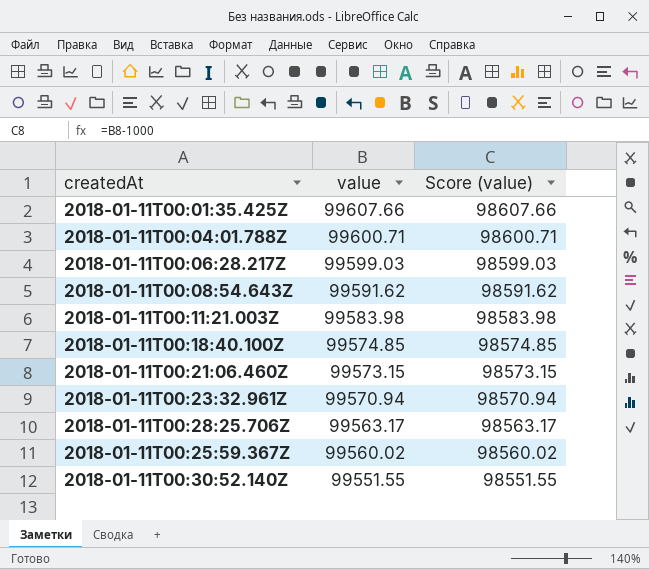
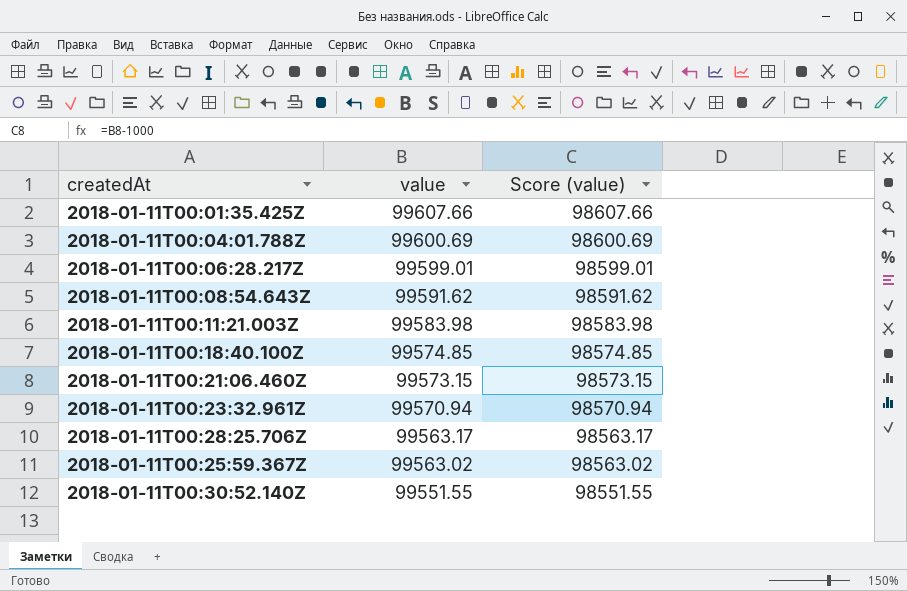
2018-01-11T00:04:01.788Z | value: 99600.71 -> 99600.69
2018-01-11T00:04:01.788Z | Score (value): 98600.71 -> 98600.69
2018-01-11T00:06:28.217Z | value: 99599.03 -> 99599.01
2018-01-11T00:06:28.217Z | Score (value): 98599.03 -> 98599.01
2018-01-11T00:25:59.367Z | value: 99560.02 -> 99563.02
2018-01-11T00:25:59.367Z | Score (value): 98560.02 -> 98563.02

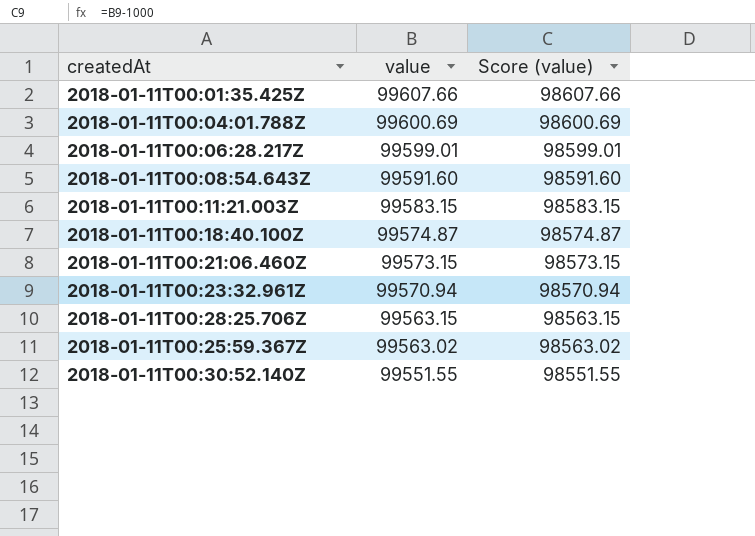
2018-01-11T00:08:54.643Z | value: 99591.62 -> 99591.60
2018-01-11T00:08:54.643Z | Score (value): 98591.62 -> 98591.60
2018-01-11T00:11:21.003Z | value: 99583.98 -> 99583.15
2018-01-11T00:11:21.003Z | Score (value): 98583.98 -> 98583.15
2018-01-11T00:18:40.100Z | value: 99574.85 -> 99574.87
2018-01-11T00:18:40.100Z | Score (value): 98574.85 -> 98574.87
2018-01-11T00:28:25.706Z | value: 99563.17 -> 99563.15
2018-01-11T00:28:25.706Z | Score (value): 98563.17 -> 98563.15

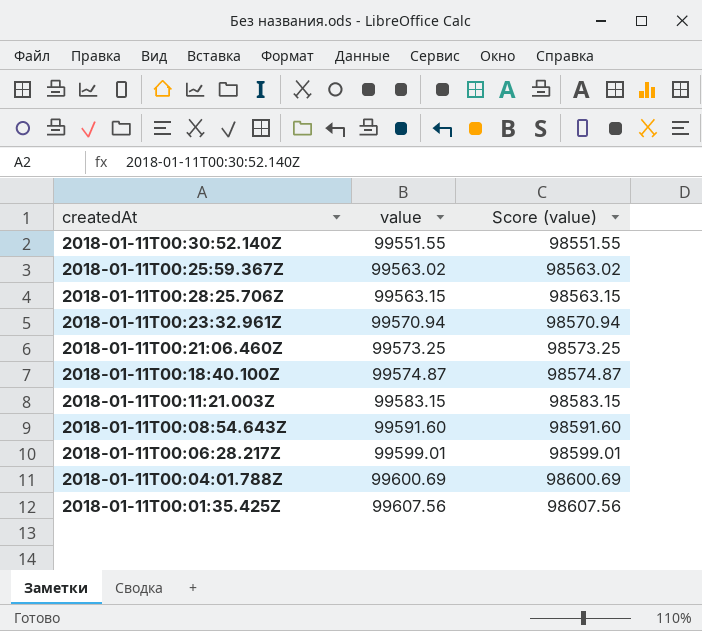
row order: value descending -> value ascending
2018-01-11T00:21:06.460Z | value: 99573.15 -> 99573.25
2018-01-11T00:21:06.460Z | Score (value): 98573.15 -> 98573.25
2018-01-11T00:01:35.425Z | value: 99607.66 -> 99607.56
2018-01-11T00:01:35.425Z | Score (value): 98607.66 -> 98607.56

